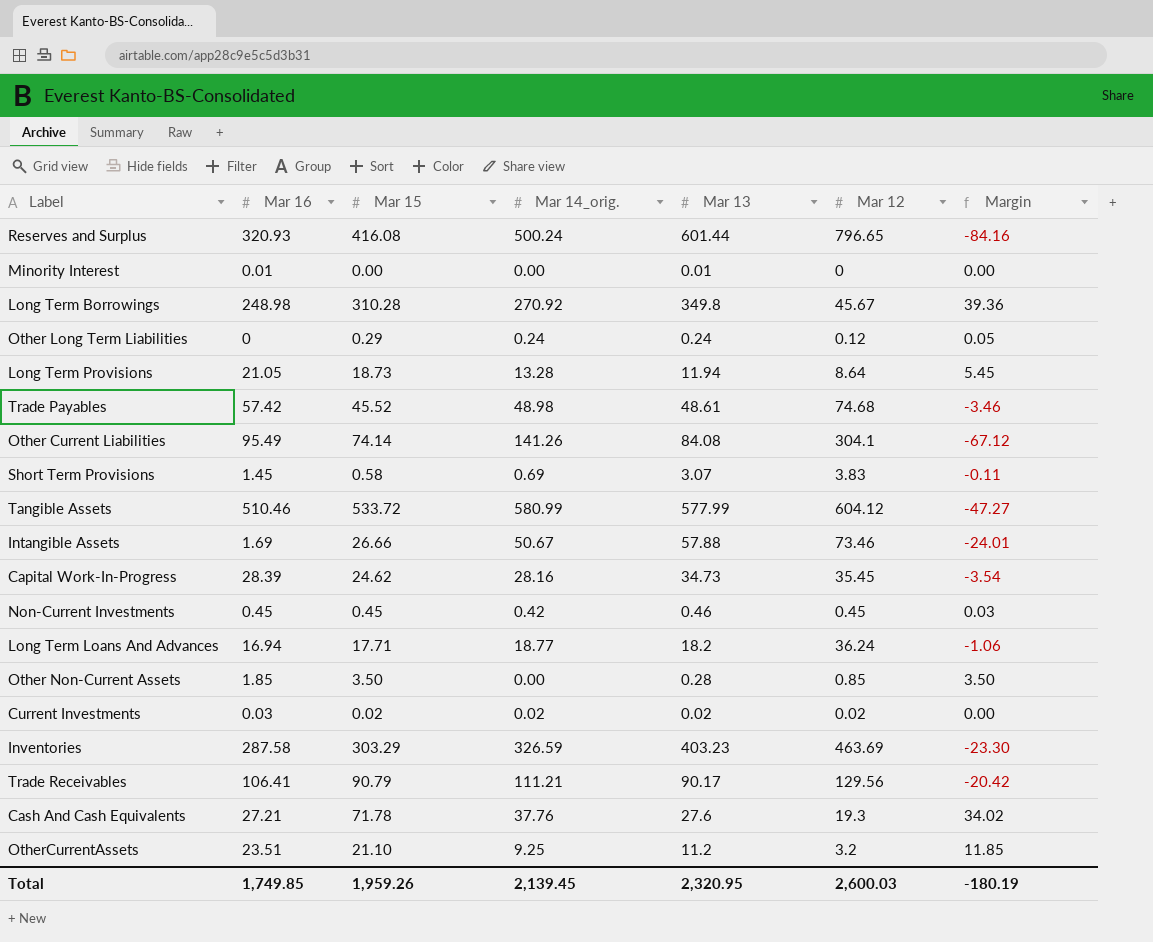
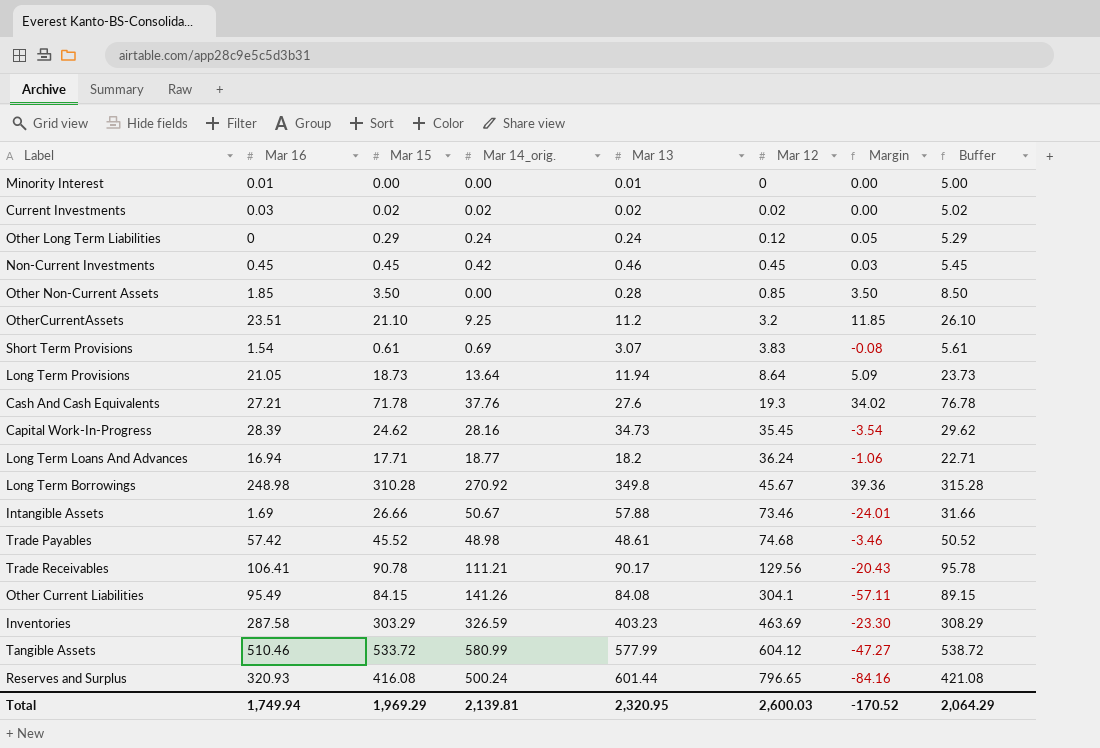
row order: none -> Mar 12 ascending
column Buffer | formula: none -> [Mar 15] + 5
Short Term Provisions | Mar 16: 1.45 -> 1.54
Short Term Provisions | Mar 15: 0.58 -> 0.61
Short Term Provisions | Margin: -0.11 -> -0.08
Long Term Provisions | Mar 14_orig.: 13.28 -> 13.64
Long Term Provisions | Margin: 5.45 -> 5.09
Trade Receivables | Mar 15: 90.79 -> 90.78
Trade Receivables | Margin: -20.42 -> -20.43
Other Current Liabilities | Mar 15: 74.14 -> 84.15
Other Current Liabilities | Margin: -67.12 -> -57.11
Total | Mar 16: 1,749.85 -> 1,749.94
Total | Mar 15: 1,959.26 -> 1,969.29
Total | Mar 14_orig.: 2,139.45 -> 2,139.81
Total | Margin: -180.19 -> -170.52

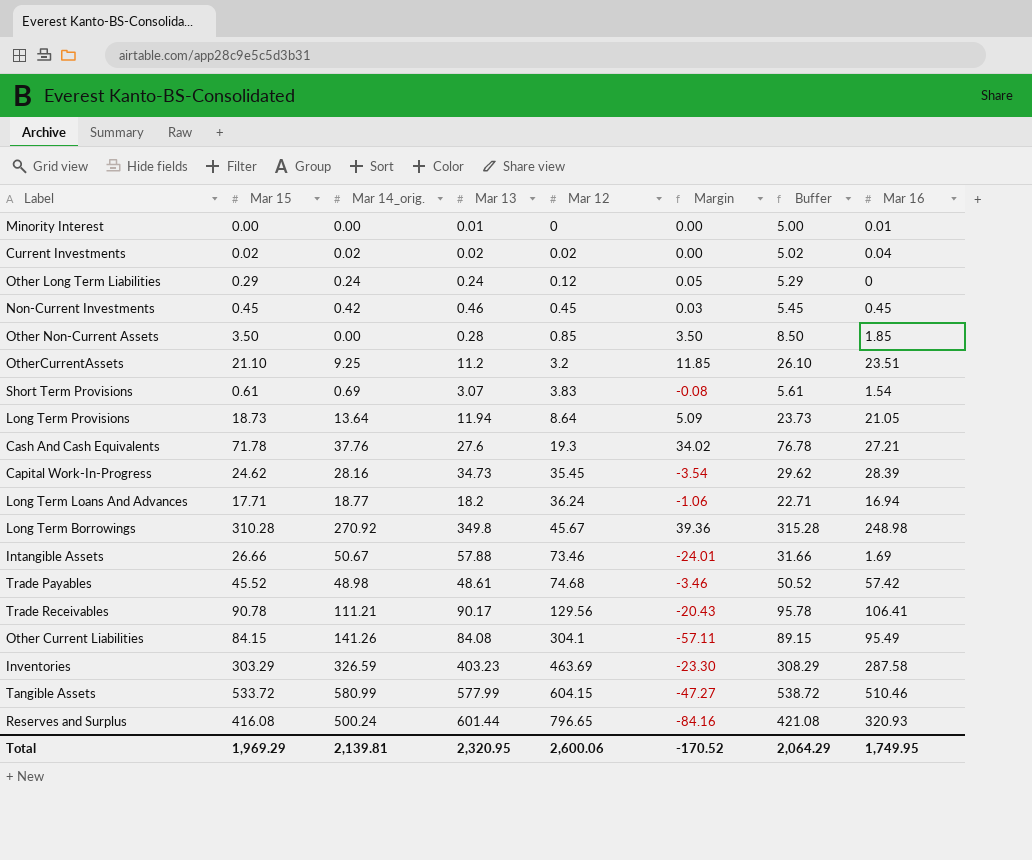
column Mar 16 | position: 2 -> 8
Current Investments | Mar 16: 0.03 -> 0.04
Tangible Assets | Mar 12: 604.12 -> 604.15
Total | Mar 12: 2,600.03 -> 2,600.06
Total | Mar 16: 1,749.94 -> 1,749.95

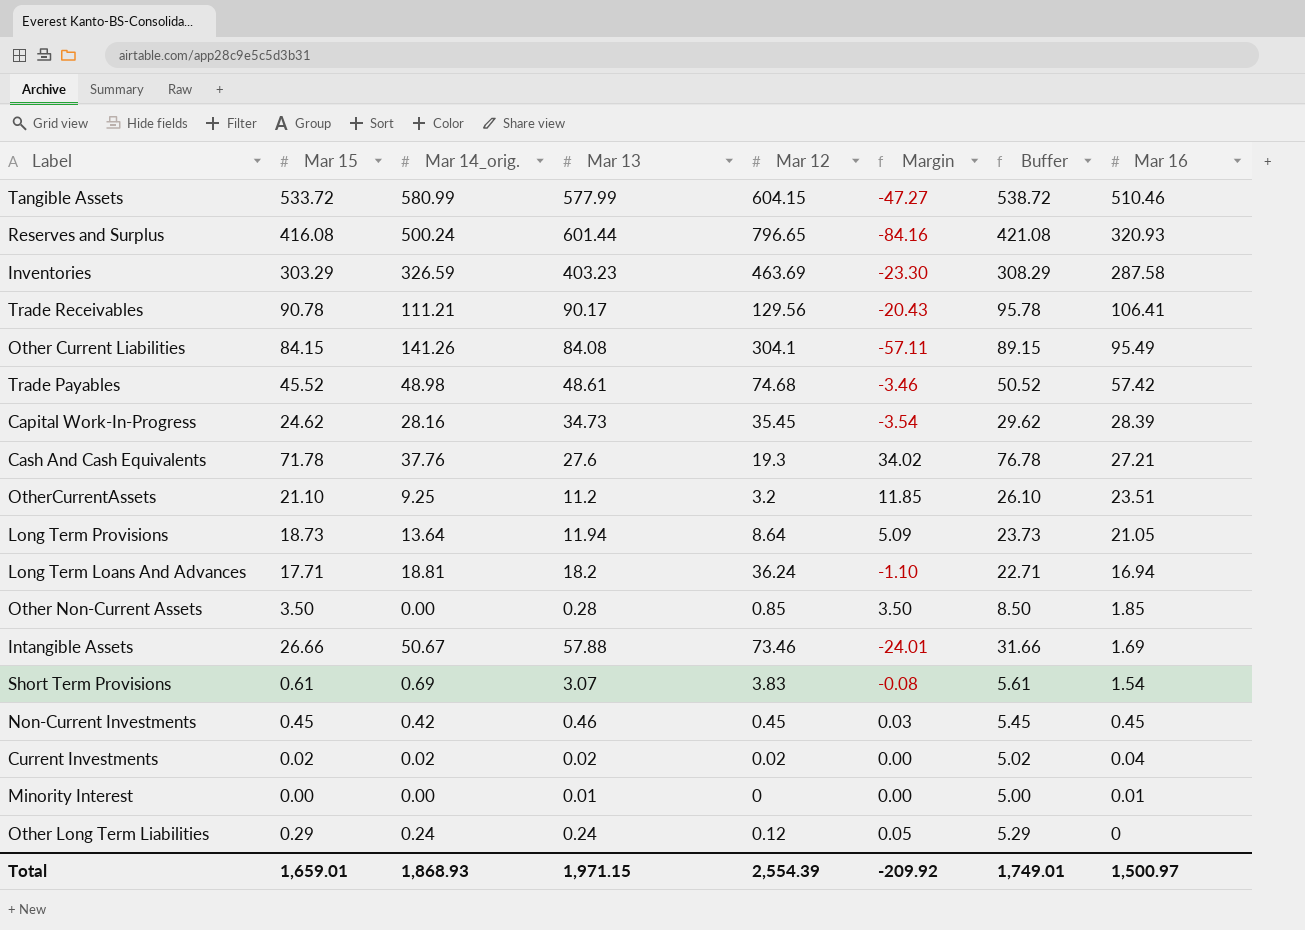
row order: Mar 12 ascending -> Mar 16 descending
row Long Term Borrowings: 310.28 | 270.92 | 349.8 | 45.67 | 39.36 | 315.28 | 248.98 -> none
Long Term Loans And Advances | Mar 14_orig.: 18.77 -> 18.81
Long Term Loans And Advances | Margin: -1.06 -> -1.10
Total | Mar 15: 1,969.29 -> 1,659.01
Total | Mar 14_orig.: 2,139.81 -> 1,868.93
Total | Mar 13: 2,320.95 -> 1,971.15
Total | Mar 12: 2,600.06 -> 2,554.39
Total | Margin: -170.52 -> -209.92
Total | Buffer: 2,064.29 -> 1,749.01
Total | Mar 16: 1,749.95 -> 1,500.97

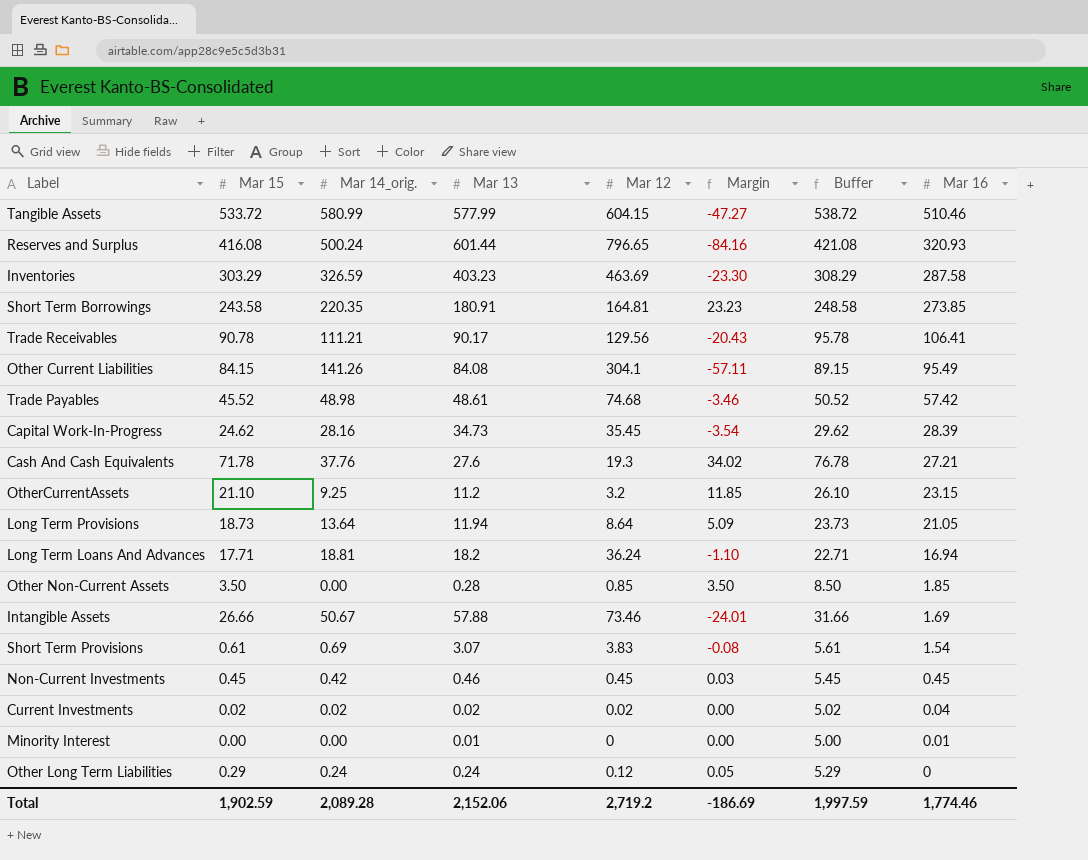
row Short Term Borrowings: none -> 243.58 | 220.35 | 180.91 | 164.81 | 23.23 | 248.58 | 273.85
OtherCurrentAssets | Mar 16: 23.51 -> 23.15
Total | Mar 15: 1,659.01 -> 1,902.59
Total | Mar 14_orig.: 1,868.93 -> 2,089.28
Total | Mar 13: 1,971.15 -> 2,152.06
Total | Mar 12: 2,554.39 -> 2,719.2
Total | Margin: -209.92 -> -186.69
Total | Buffer: 1,749.01 -> 1,997.59
Total | Mar 16: 1,500.97 -> 1,774.46

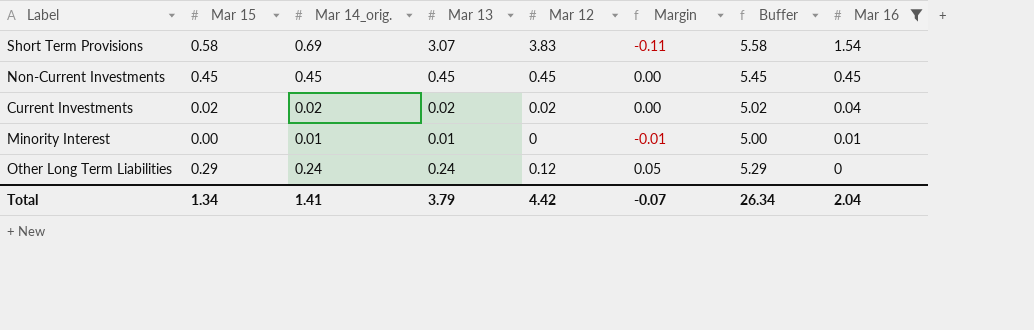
filter: none -> Mar 16 <= 1.54
Short Term Provisions | Mar 15: 0.61 -> 0.58
Short Term Provisions | Margin: -0.08 -> -0.11
Short Term Provisions | Buffer: 5.61 -> 5.58
Non-Current Investments | Mar 14_orig.: 0.42 -> 0.45
Non-Current Investments | Mar 13: 0.46 -> 0.45
Non-Current Investments | Margin: 0.03 -> 0.00
Minority Interest | Mar 14_orig.: 0.00 -> 0.01
Minority Interest | Margin: 0.00 -> -0.01
Total | Mar 15: 1,902.59 -> 1.34
Total | Mar 14_orig.: 2,089.28 -> 1.41
Total | Mar 13: 2,152.06 -> 3.79
Total | Mar 12: 2,719.2 -> 4.42
Total | Margin: -186.69 -> -0.07
Total | Buffer: 1,997.59 -> 26.34
Total | Mar 16: 1,774.46 -> 2.04

